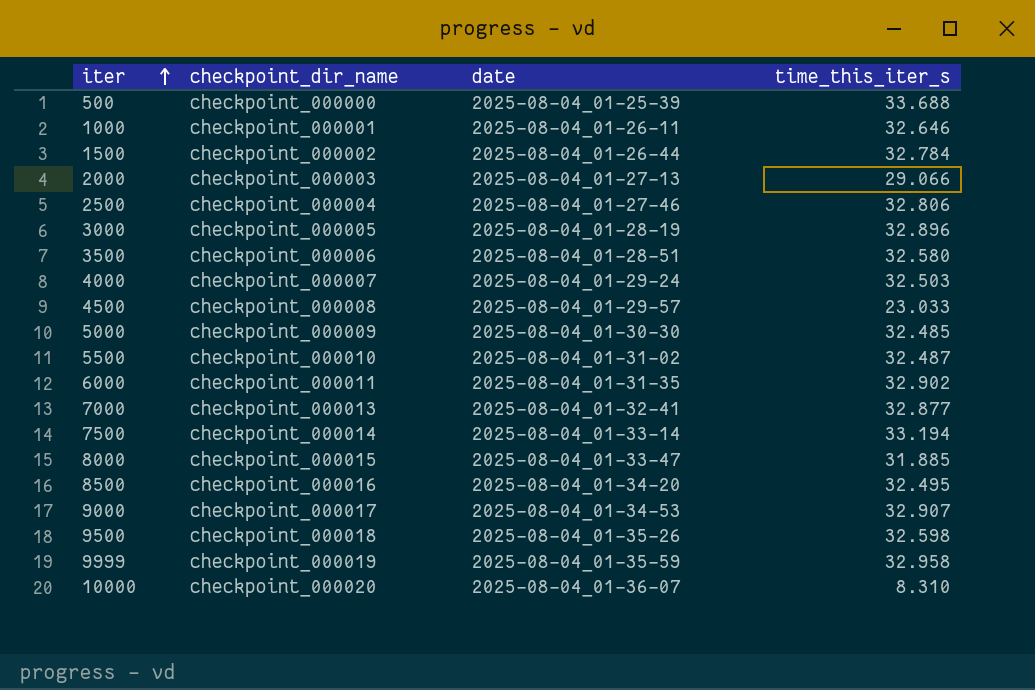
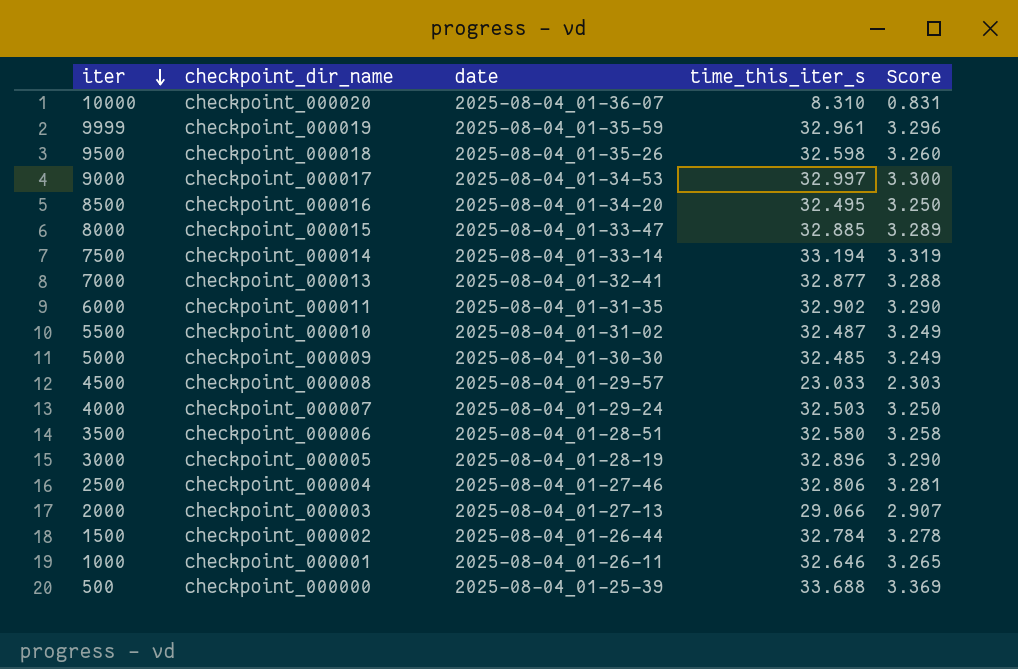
row order: iter ascending -> iter descending
column Score | formula: none -> [time_this_iter_s] * 0.1
9999 | time_this_iter_s: 32.958 -> 32.961
9000 | time_this_iter_s: 32.907 -> 32.997
8000 | time_this_iter_s: 31.885 -> 32.885

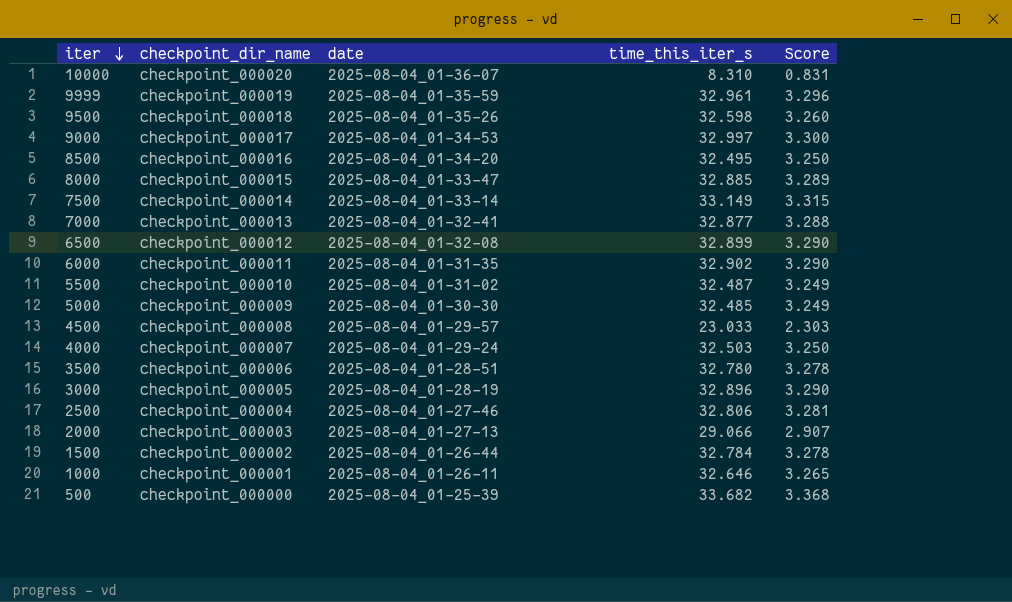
7500 | time_this_iter_s: 33.194 -> 33.149
7500 | Score: 3.319 -> 3.315
row 6500: none -> checkpoint_000012 | 2025-08-04_01-32-08 | 32.899 | 3.290
3500 | time_this_iter_s: 32.580 -> 32.780
3500 | Score: 3.258 -> 3.278
500 | time_this_iter_s: 33.688 -> 33.682
500 | Score: 3.369 -> 3.368

